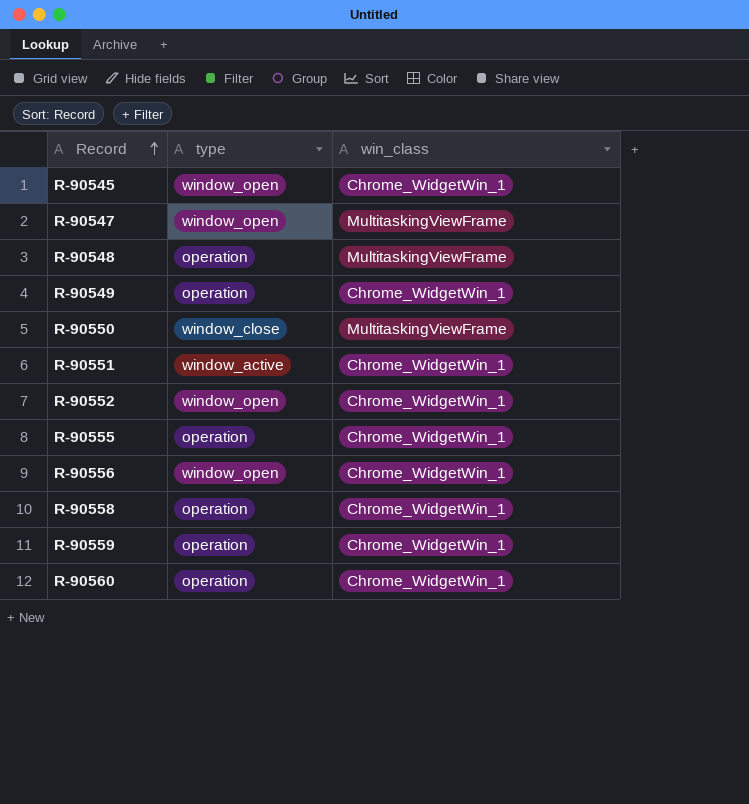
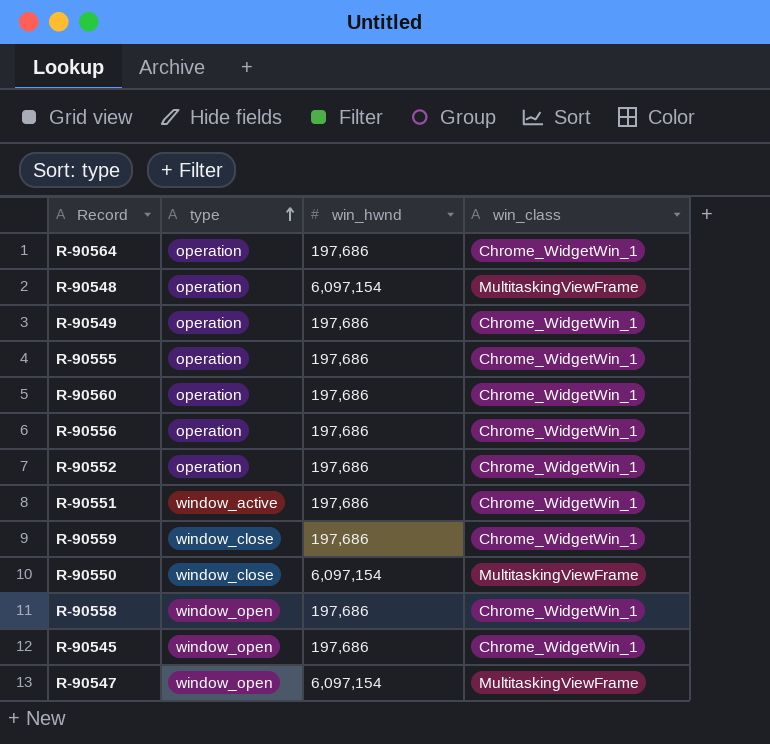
row order: Record ascending -> type ascending
column win_hwnd | position: none -> 3
row R-90564: none -> operation | 197,686 | Chrome_WidgetWin_1
R-90556 | type: window_open -> operation
R-90552 | type: window_open -> operation
R-90559 | type: operation -> window_close
R-90558 | type: operation -> window_open

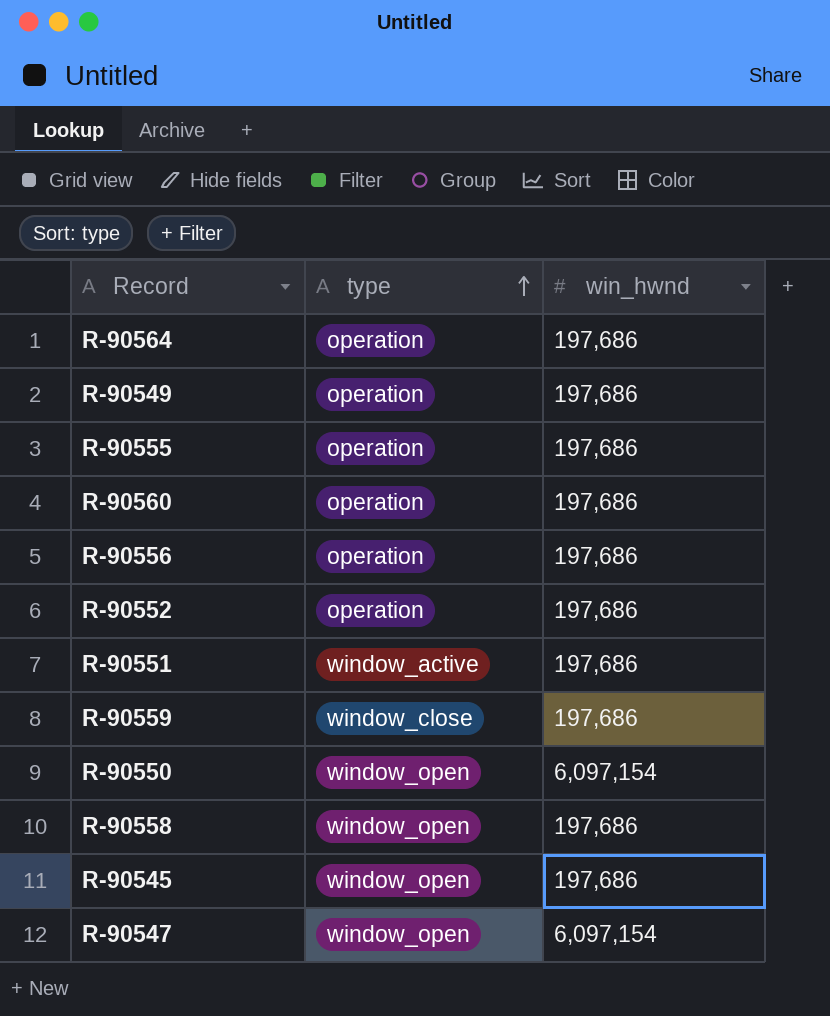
column win_class | position: 4 -> none
row R-90548: operation | 6,097,154 | MultitaskingViewFrame -> none
R-90550 | type: window_close -> window_open

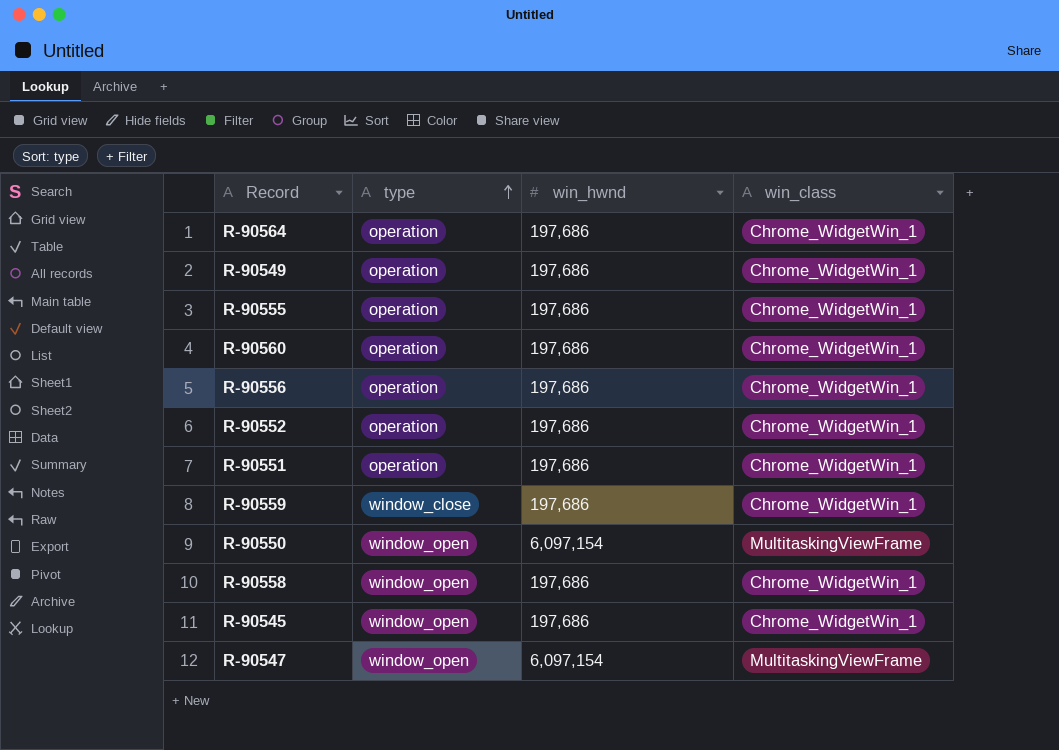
column win_class | position: none -> 4
R-90551 | type: window_active -> operation

